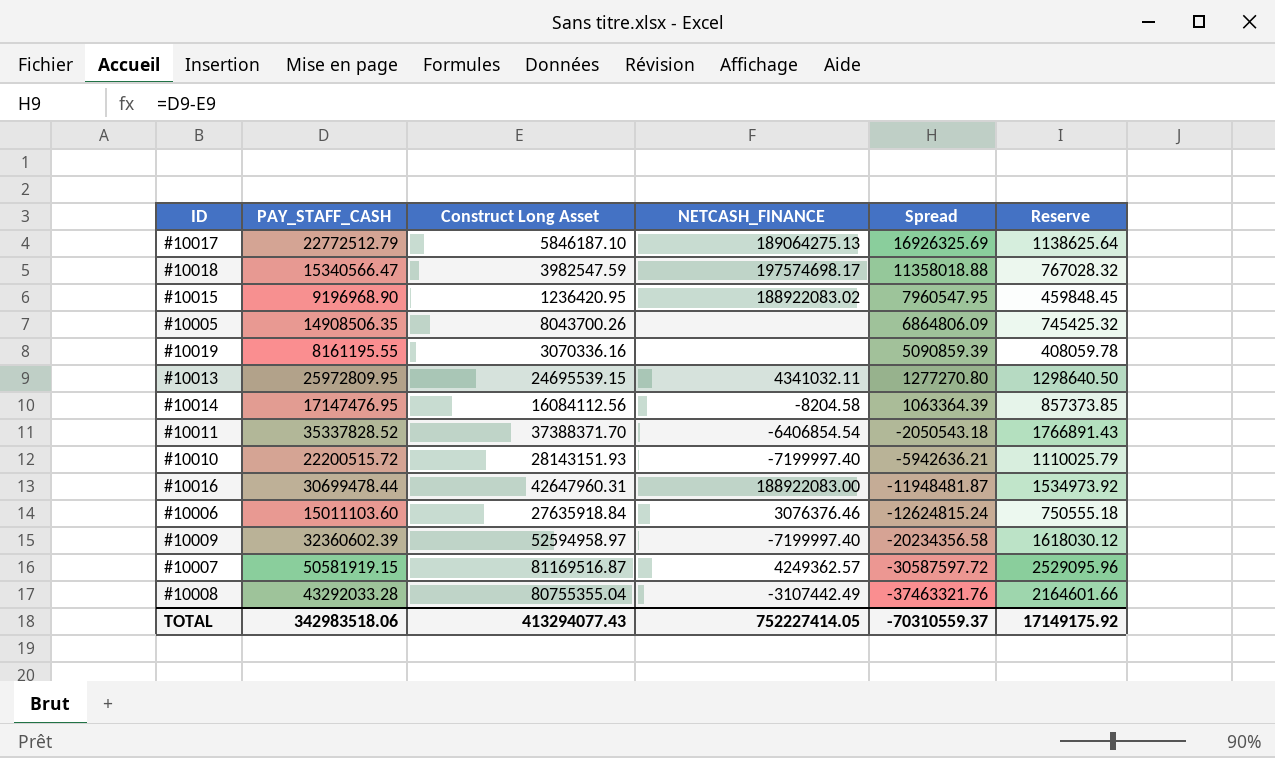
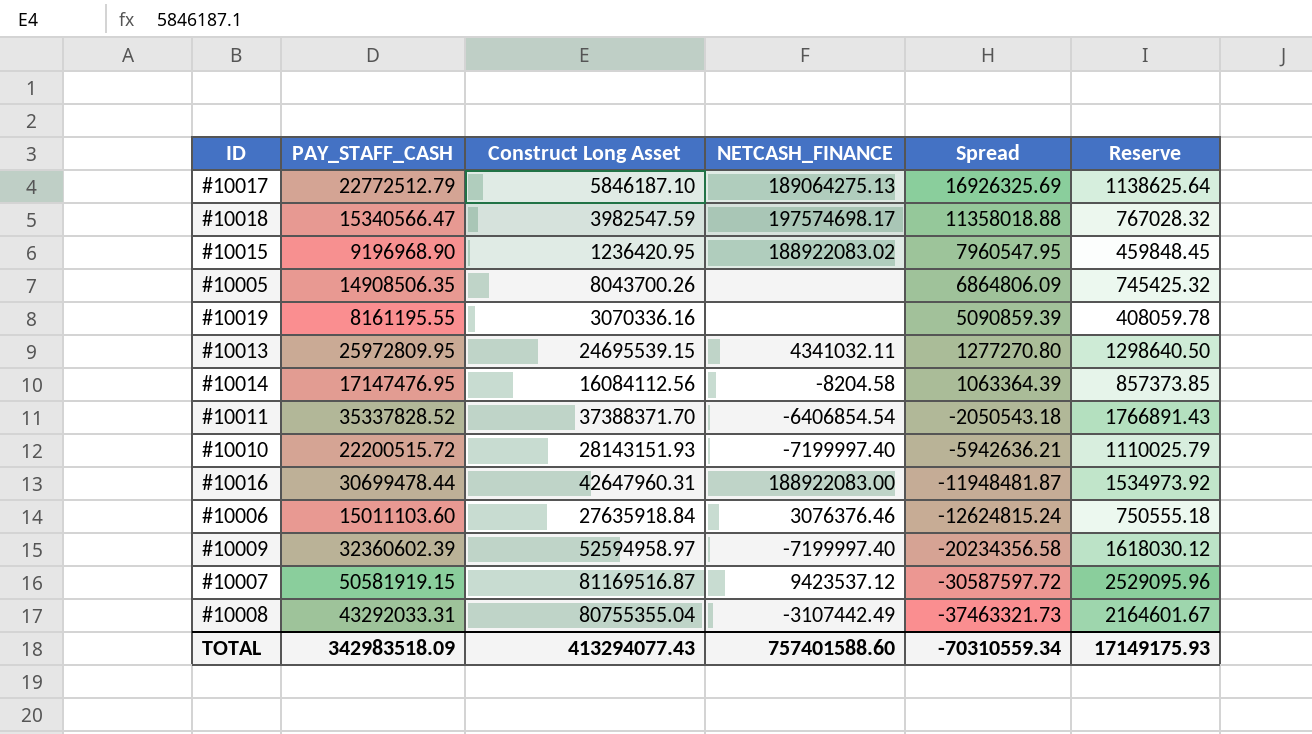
#10007 | NETCASH_FINANCE: 4249362.57 -> 9423537.12
#10008 | PAY_STAFF_CASH: 43292033.28 -> 43292033.31
#10008 | Spread: -37463321.76 -> -37463321.73
#10008 | Reserve: 2164601.66 -> 2164601.67
TOTAL | PAY_STAFF_CASH: 342983518.06 -> 342983518.09
TOTAL | NETCASH_FINANCE: 752227414.05 -> 757401588.60
TOTAL | Spread: -70310559.37 -> -70310559.34
TOTAL | Reserve: 17149175.92 -> 17149175.93

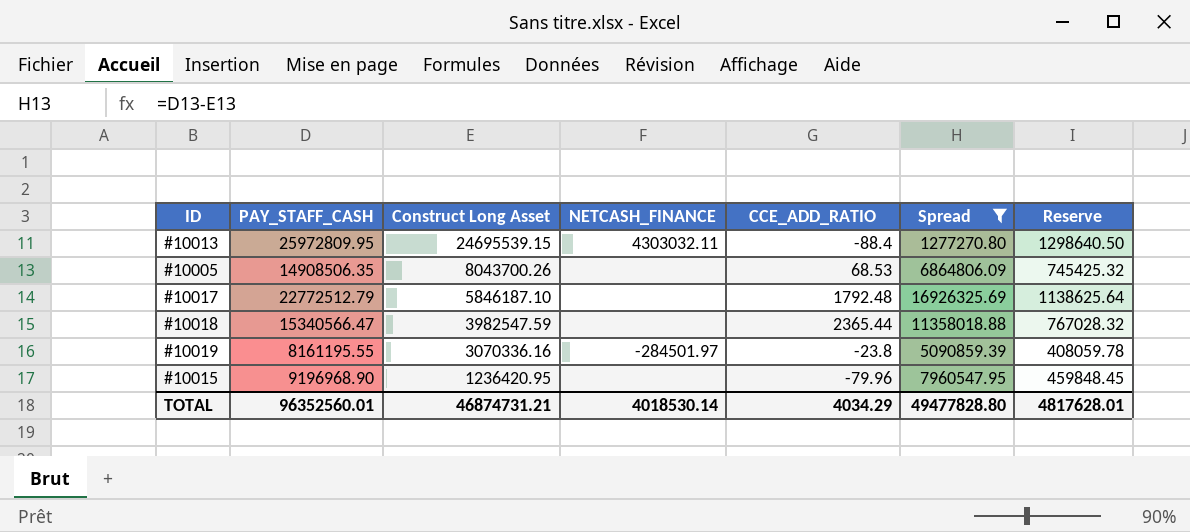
filter: none -> Spread >= 1277270.80
row order: Spread descending -> Construct Long Asset descending
column CCE_ADD_RATIO | position: none -> 5
#10013 | NETCASH_FINANCE: 4341032.11 -> 4303032.11
#10017 | NETCASH_FINANCE: 189064275.13 -> none
#10018 | NETCASH_FINANCE: 197574698.17 -> none
#10019 | NETCASH_FINANCE: none -> -284501.97
#10015 | NETCASH_FINANCE: 188922083.02 -> none
TOTAL | PAY_STAFF_CASH: 342983518.09 -> 96352560.01
TOTAL | Construct Long Asset: 413294077.43 -> 46874731.21
TOTAL | NETCASH_FINANCE: 757401588.60 -> 4018530.14
TOTAL | Spread: -70310559.34 -> 49477828.80
TOTAL | Reserve: 17149175.93 -> 4817628.01

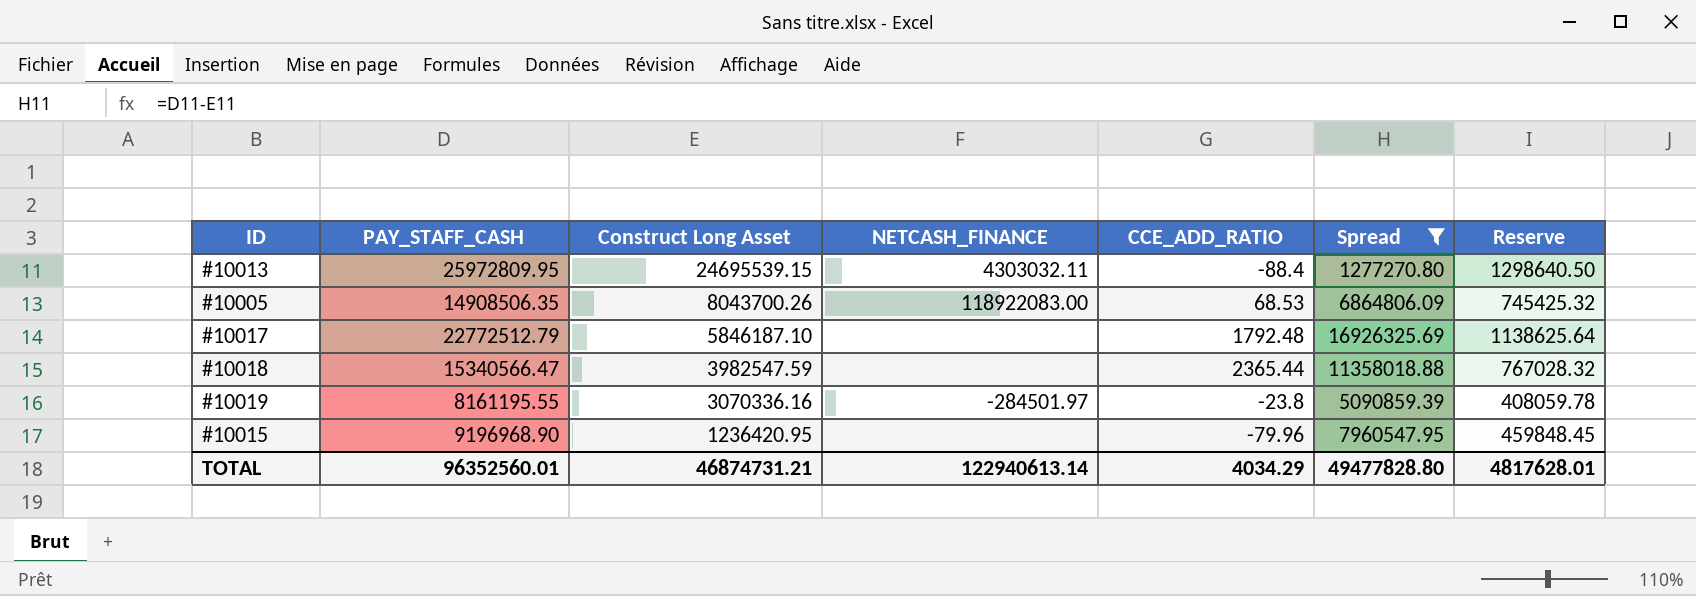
#10005 | NETCASH_FINANCE: none -> 118922083.00
TOTAL | NETCASH_FINANCE: 4018530.14 -> 122940613.14

